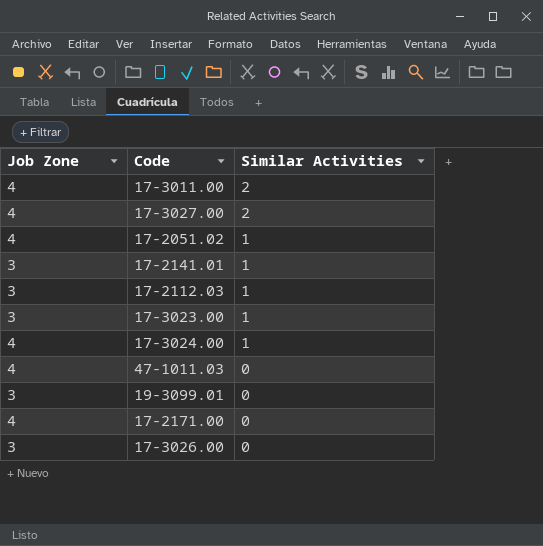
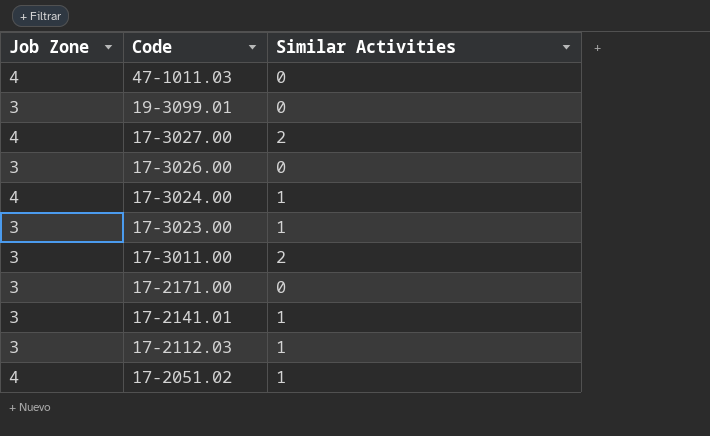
row order: Similar Activities descending -> Code descending
17-3011.00 | Job Zone: 4 -> 3
17-2171.00 | Job Zone: 4 -> 3

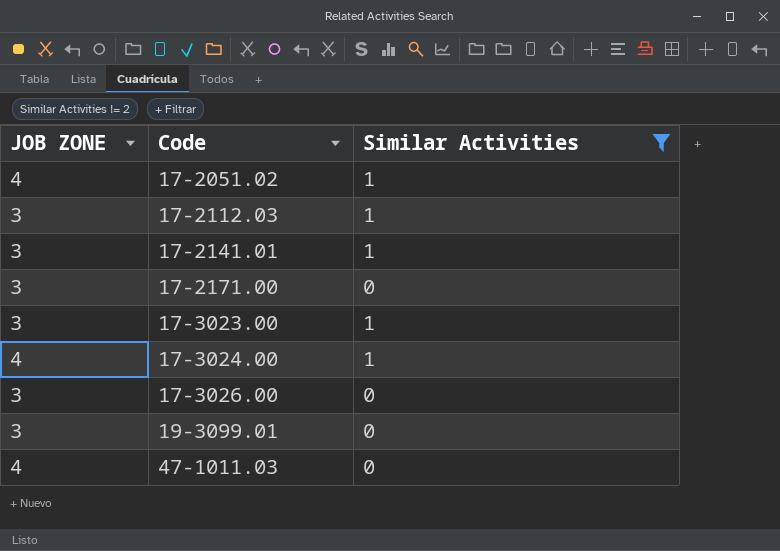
filter: none -> Similar Activities != 2
row order: Code descending -> Code ascending
column name: Job Zone -> JOB ZONE

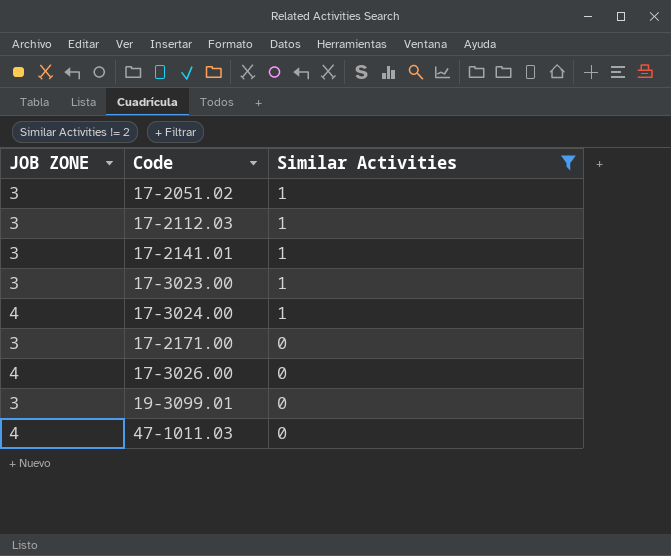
row order: Code ascending -> Similar Activities descending
17-2051.02 | JOB ZONE: 4 -> 3
17-3026.00 | JOB ZONE: 3 -> 4

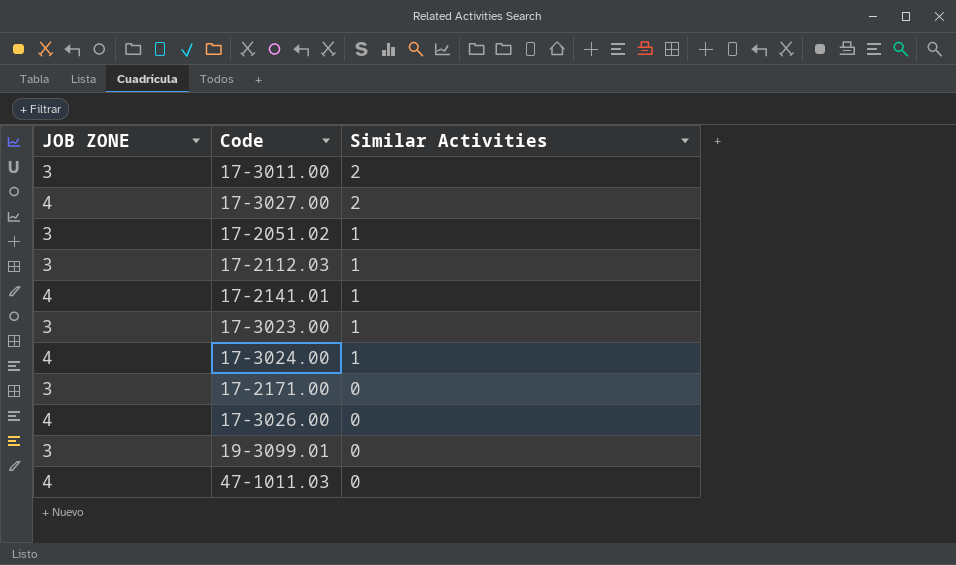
filter: Similar Activities != 2 -> none
17-2141.01 | JOB ZONE: 3 -> 4

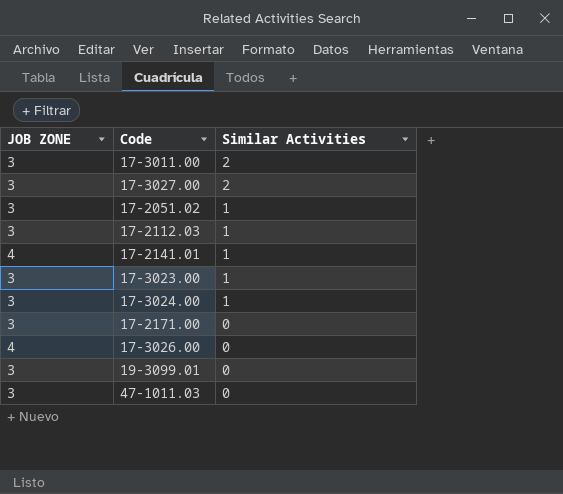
17-3027.00 | JOB ZONE: 4 -> 3
17-3024.00 | JOB ZONE: 4 -> 3
47-1011.03 | JOB ZONE: 4 -> 3

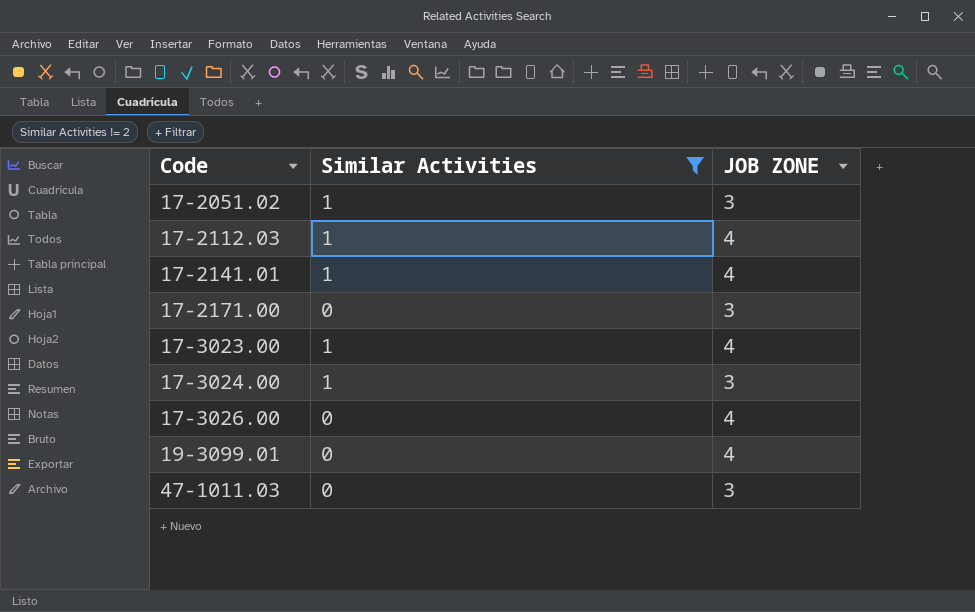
filter: none -> Similar Activities != 2
row order: Similar Activities descending -> Code ascending
column JOB ZONE | position: 1 -> 3
17-2112.03 | JOB ZONE: 3 -> 4
17-3023.00 | JOB ZONE: 3 -> 4
19-3099.01 | JOB ZONE: 3 -> 4

